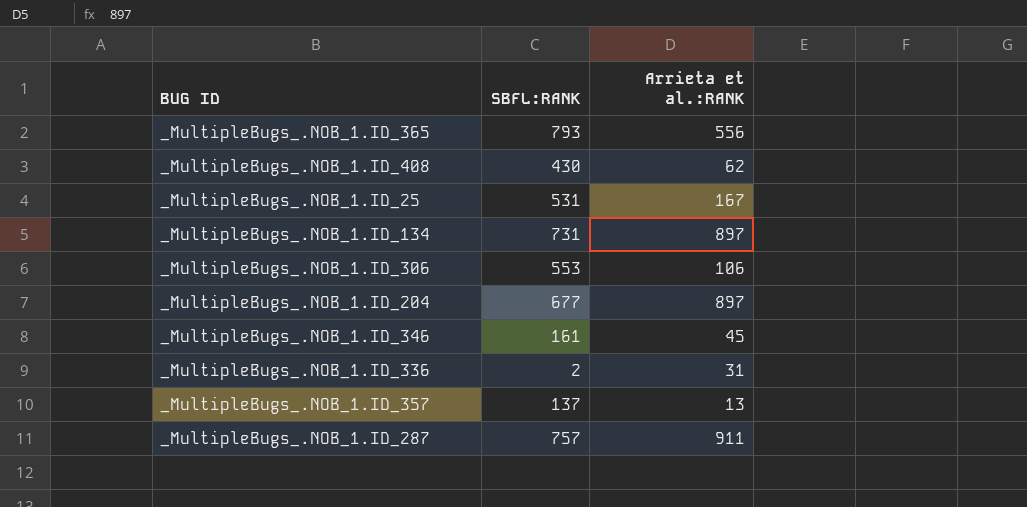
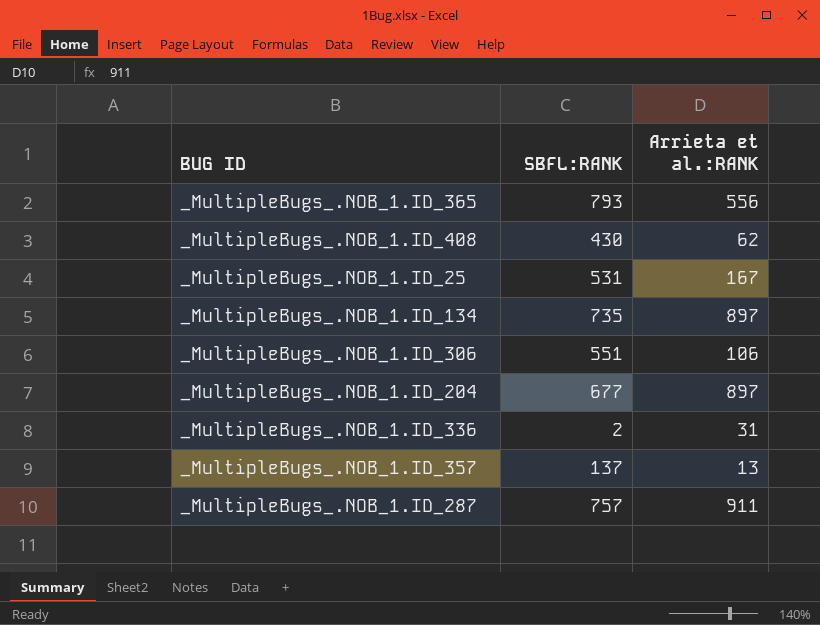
row _MultipleBugs_.NOB_1.ID_346: 161 | 45 -> none
_MultipleBugs_.NOB_1.ID_134 | SBFL:RANK: 731 -> 735
_MultipleBugs_.NOB_1.ID_306 | SBFL:RANK: 553 -> 551

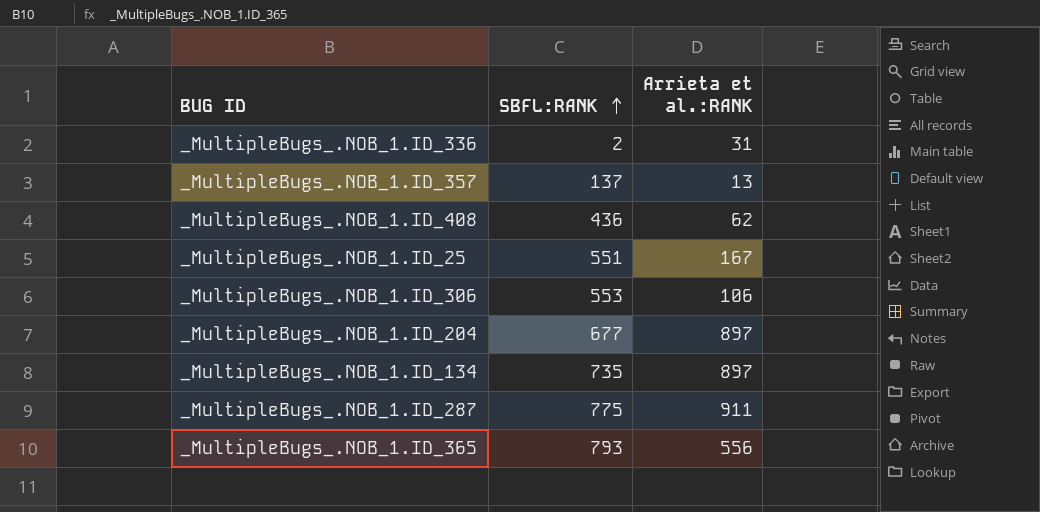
row order: none -> SBFL:RANK ascending
_MultipleBugs_.NOB_1.ID_408 | SBFL:RANK: 430 -> 436
_MultipleBugs_.NOB_1.ID_25 | SBFL:RANK: 531 -> 551
_MultipleBugs_.NOB_1.ID_306 | SBFL:RANK: 551 -> 553
_MultipleBugs_.NOB_1.ID_287 | SBFL:RANK: 757 -> 775

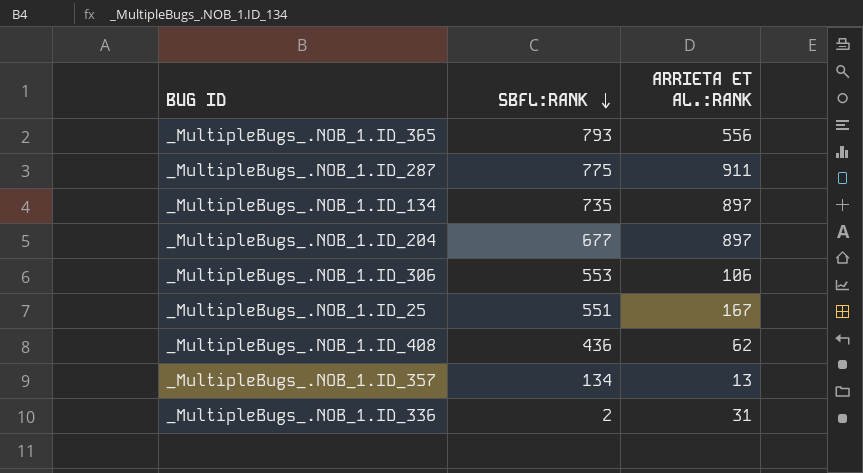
row order: SBFL:RANK ascending -> SBFL:RANK descending
column name: Arrieta et al.:RANK -> ARRIETA ET AL.:RANK
_MultipleBugs_.NOB_1.ID_357 | SBFL:RANK: 137 -> 134

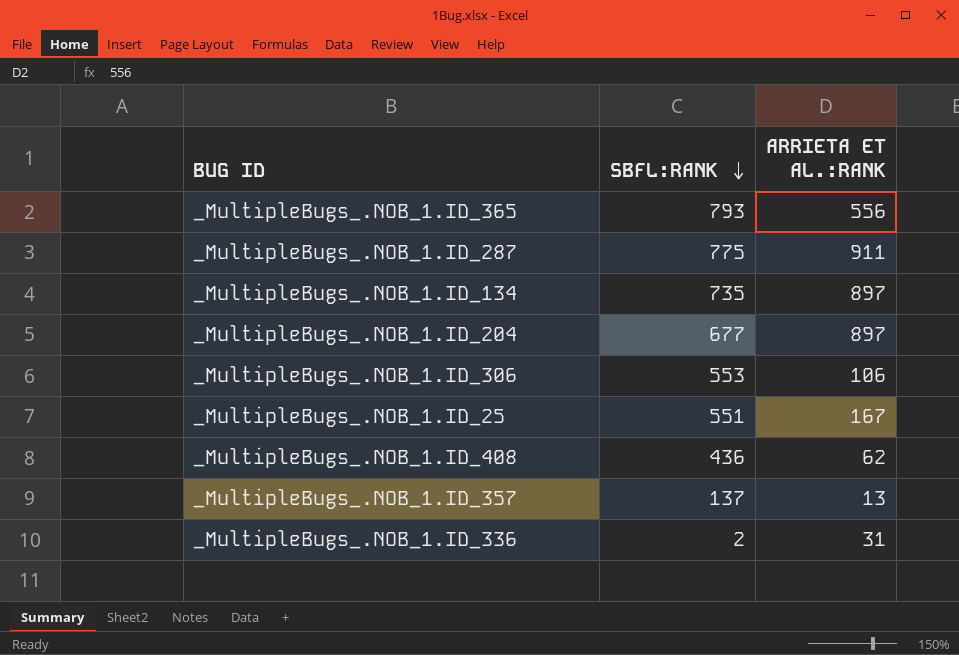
_MultipleBugs_.NOB_1.ID_357 | SBFL:RANK: 134 -> 137

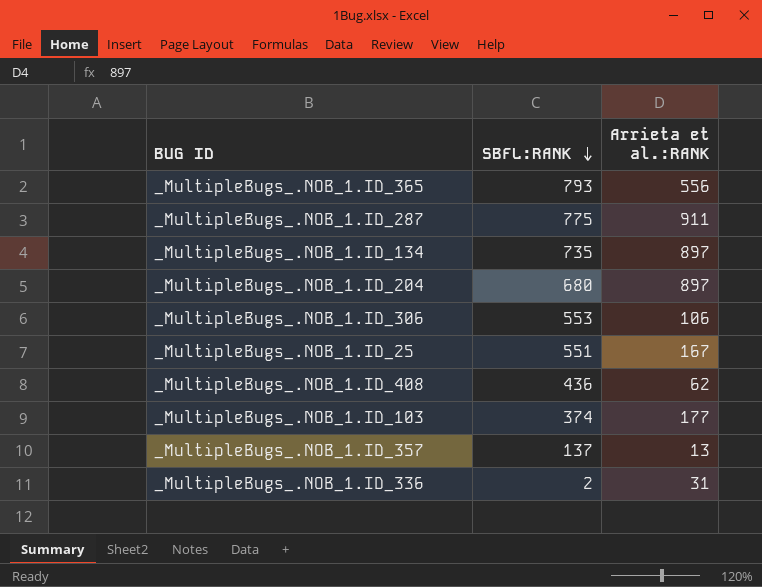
column name: ARRIETA ET AL.:RANK -> Arrieta et al.:RANK
_MultipleBugs_.NOB_1.ID_204 | SBFL:RANK: 677 -> 680
row _MultipleBugs_.NOB_1.ID_103: none -> 374 | 177

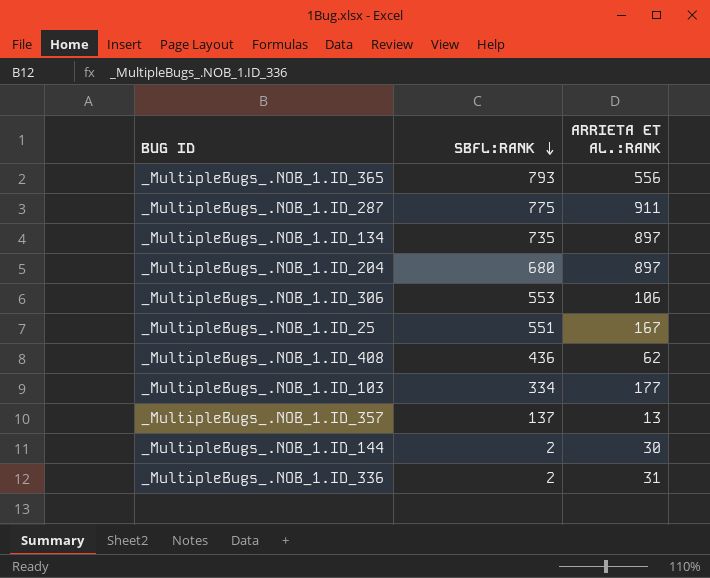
column name: Arrieta et al.:RANK -> ARRIETA ET AL.:RANK
_MultipleBugs_.NOB_1.ID_103 | SBFL:RANK: 374 -> 334
row _MultipleBugs_.NOB_1.ID_144: none -> 2 | 30

